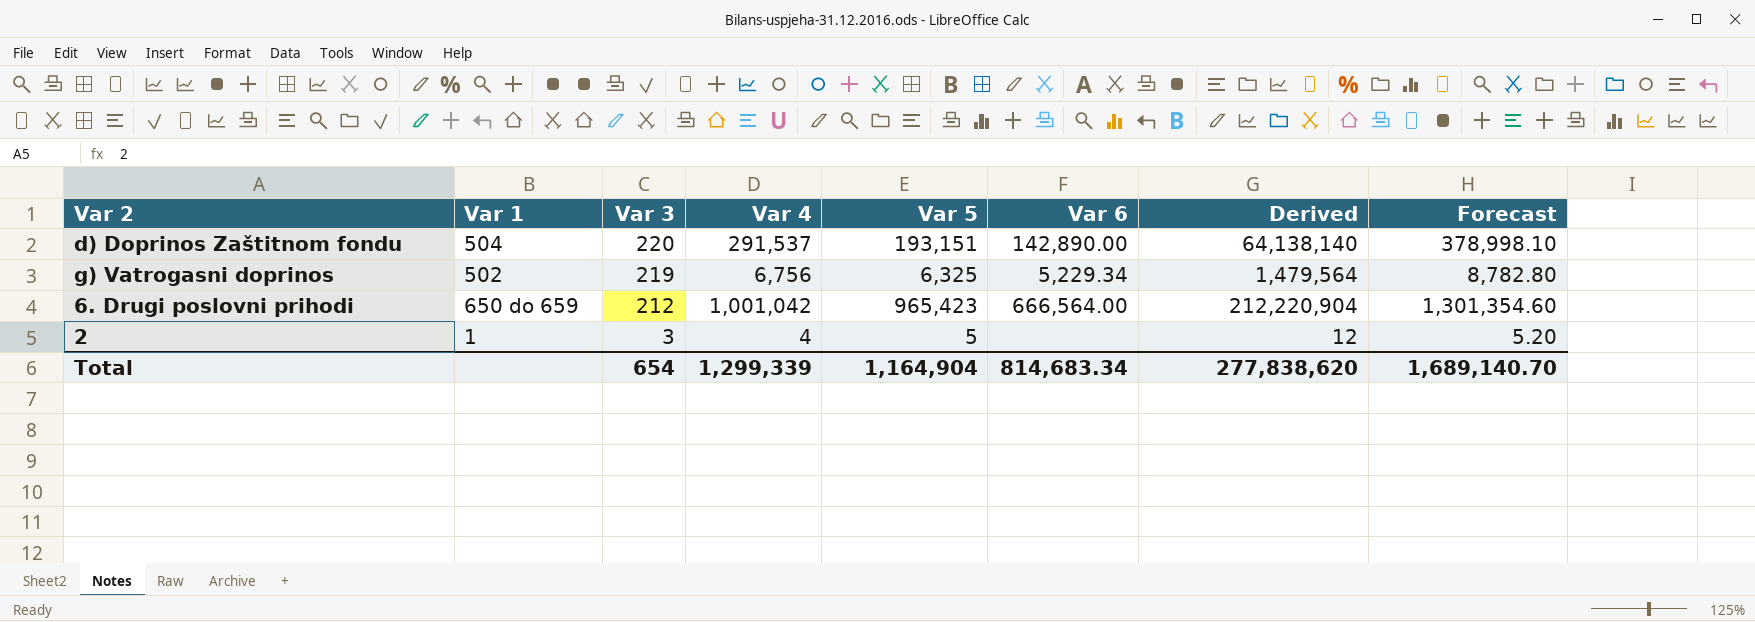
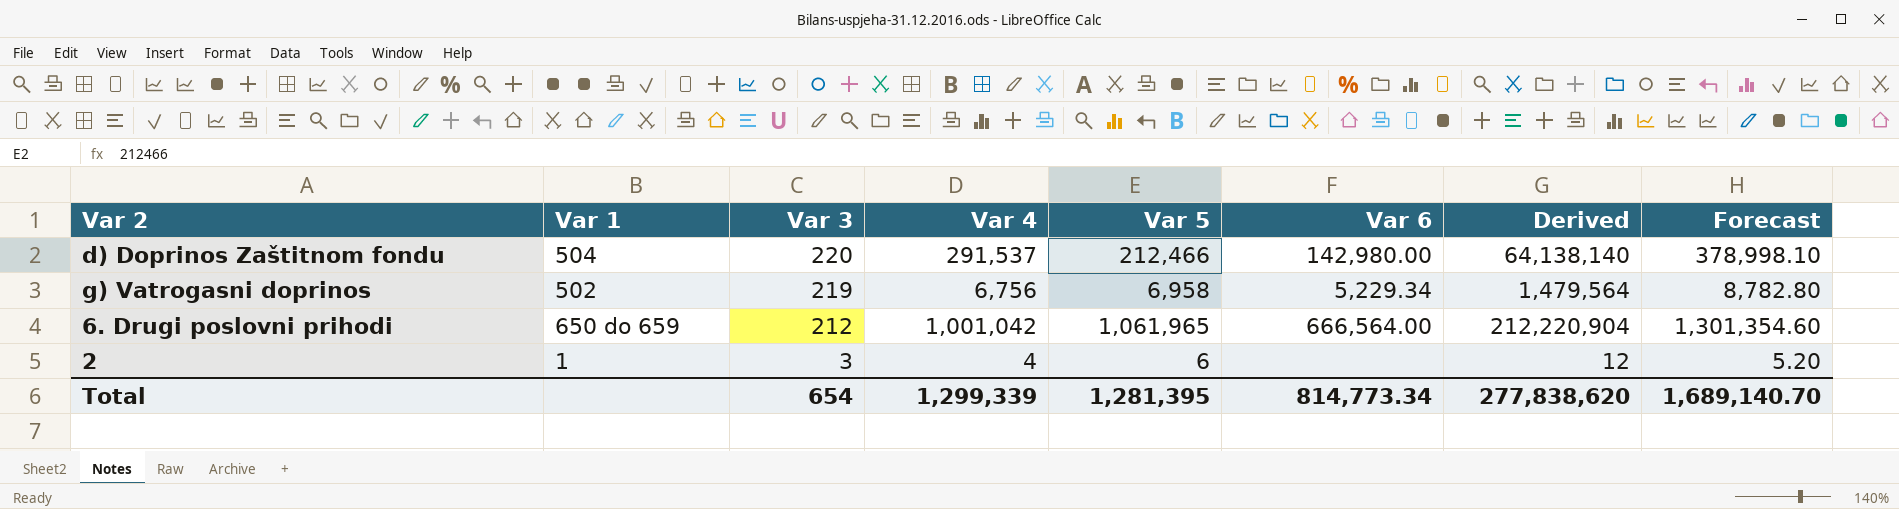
d) Doprinos Zaštitnom fondu | Var 5: 193,151 -> 212,466
d) Doprinos Zaštitnom fondu | Var 6: 142,890.00 -> 142,980.00
g) Vatrogasni doprinos | Var 5: 6,325 -> 6,958
6. Drugi poslovni prihodi | Var 5: 965,423 -> 1,061,965
2 | Var 5: 5 -> 6
Total | Var 5: 1,164,904 -> 1,281,395
Total | Var 6: 814,683.34 -> 814,773.34

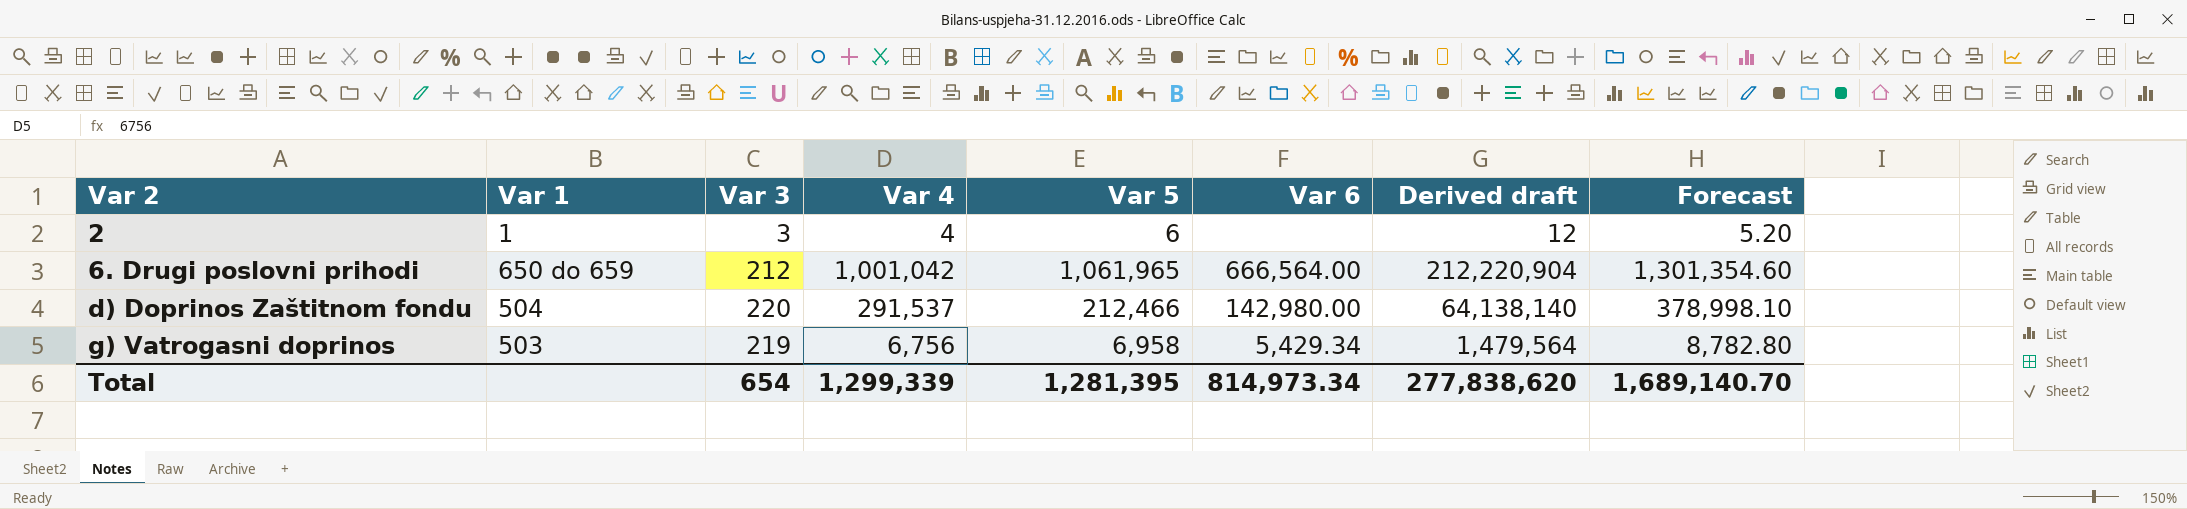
row order: Var 3 descending -> Var 2 ascending
column name: Derived -> Derived draft
g) Vatrogasni doprinos | Var 1: 502 -> 503
g) Vatrogasni doprinos | Var 6: 5,229.34 -> 5,429.34
Total | Var 6: 814,773.34 -> 814,973.34

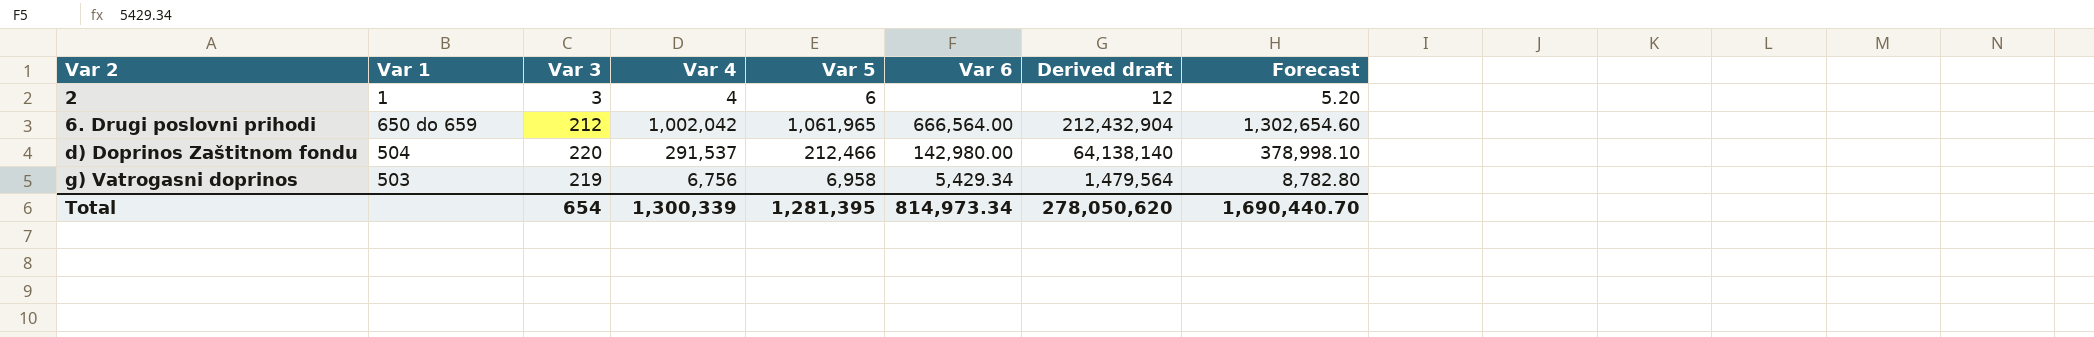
6. Drugi poslovni prihodi | Var 4: 1,001,042 -> 1,002,042
6. Drugi poslovni prihodi | Derived draft: 212,220,904 -> 212,432,904
6. Drugi poslovni prihodi | Forecast: 1,301,354.60 -> 1,302,654.60
Total | Var 4: 1,299,339 -> 1,300,339
Total | Derived draft: 277,838,620 -> 278,050,620
Total | Forecast: 1,689,140.70 -> 1,690,440.70

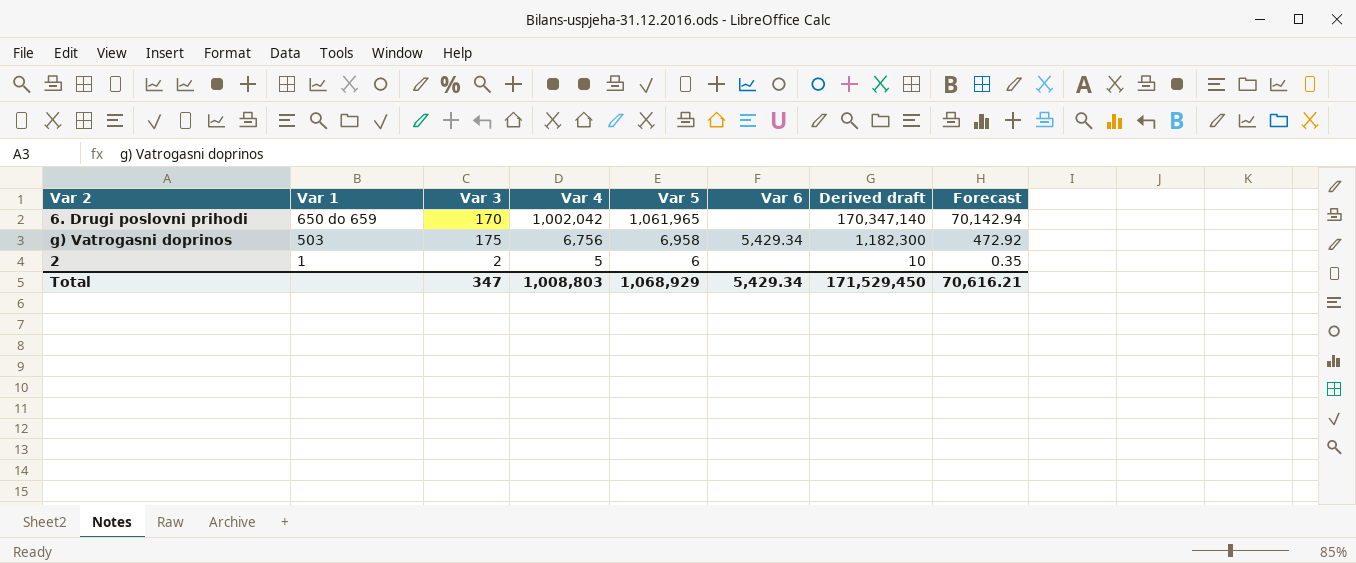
row order: Var 2 ascending -> Var 1 descending
column Forecast | formula: [Var 4] * 1.3 -> [Var 4] * 0.07
row d) Doprinos Zaštitnom fondu: 504 | 220 | 291,537 | 212,466 | 142,980.00 | 64,138,140 | 378,998.10 -> none
6. Drugi poslovni prihodi | Var 3: 212 -> 170
6. Drugi poslovni prihodi | Var 6: 666,564.00 -> none
6. Drugi poslovni prihodi | Derived draft: 212,432,904 -> 170,347,140
g) Vatrogasni doprinos | Var 3: 219 -> 175
g) Vatrogasni doprinos | Derived draft: 1,479,564 -> 1,182,300
2 | Var 3: 3 -> 2
2 | Var 4: 4 -> 5
2 | Derived draft: 12 -> 10
Total | Var 3: 654 -> 347
Total | Var 4: 1,300,339 -> 1,008,803
Total | Var 5: 1,281,395 -> 1,068,929
Total | Var 6: 814,973.34 -> 5,429.34
Total | Derived draft: 278,050,620 -> 171,529,450
Total | Forecast: 1,690,440.70 -> 70,616.21

